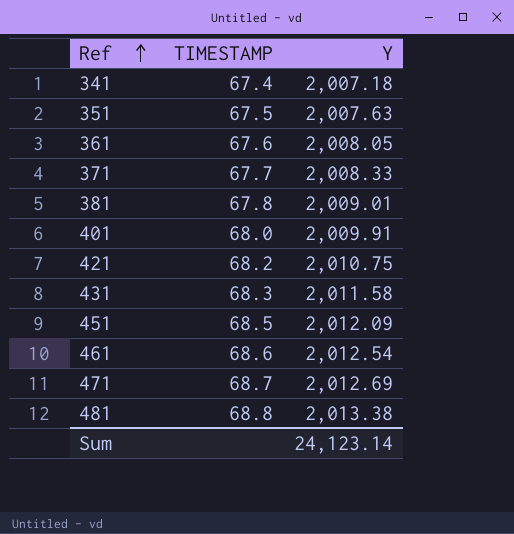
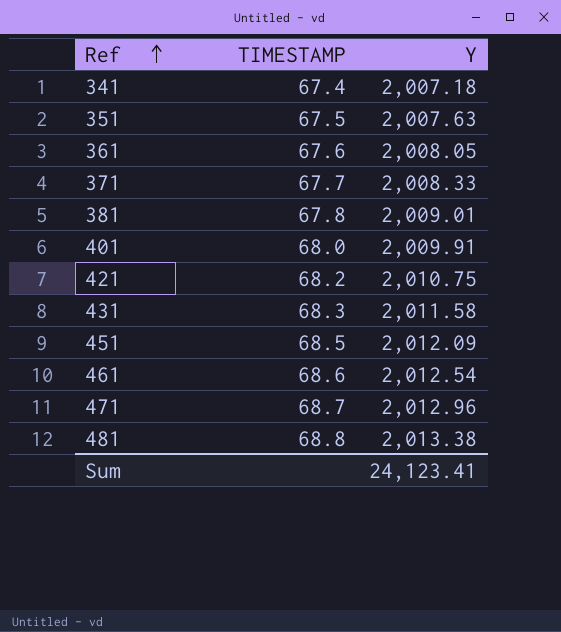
471 | Y: 2,012.69 -> 2,012.96
Sum | Y: 24,123.14 -> 24,123.41

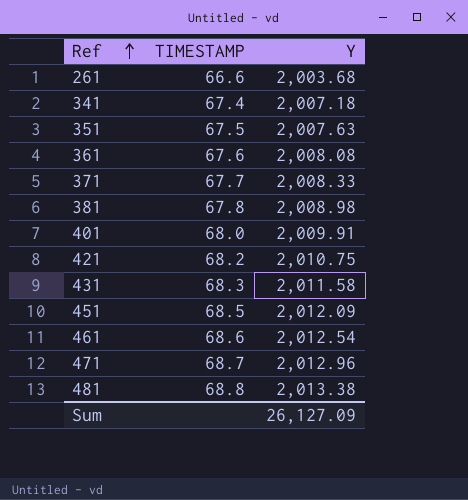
row 261: none -> 66.6 | 2,003.68
361 | Y: 2,008.05 -> 2,008.08
381 | Y: 2,009.01 -> 2,008.98
Sum | Y: 24,123.41 -> 26,127.09

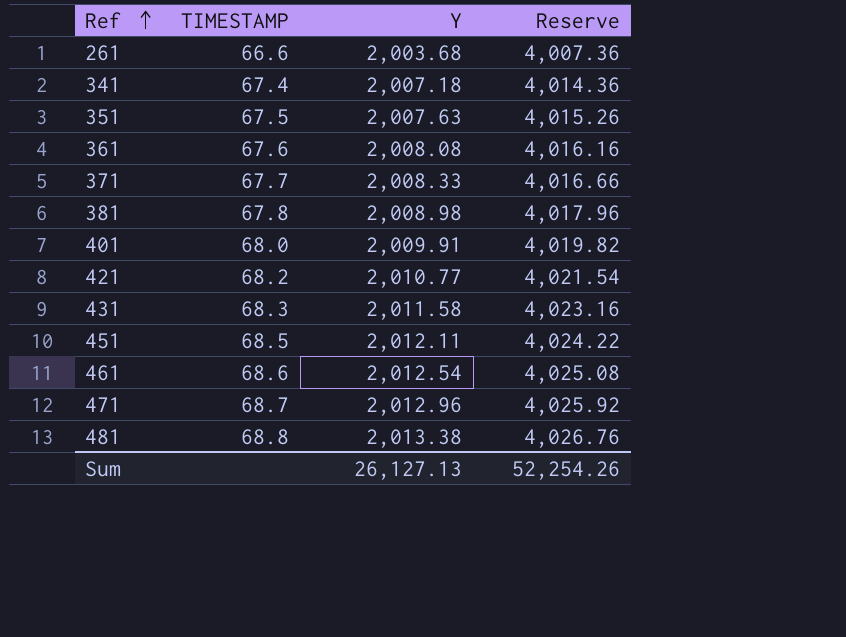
column Reserve | formula: none -> [Y] * 2
421 | Y: 2,010.75 -> 2,010.77
451 | Y: 2,012.09 -> 2,012.11
Sum | Y: 26,127.09 -> 26,127.13

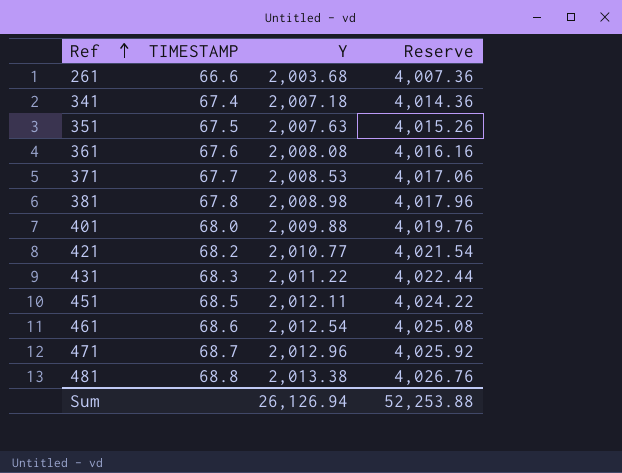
371 | Y: 2,008.33 -> 2,008.53
371 | Reserve: 4,016.66 -> 4,017.06
401 | Y: 2,009.91 -> 2,009.88
401 | Reserve: 4,019.82 -> 4,019.76
431 | Y: 2,011.58 -> 2,011.22
431 | Reserve: 4,023.16 -> 4,022.44
Sum | Y: 26,127.13 -> 26,126.94
Sum | Reserve: 52,254.26 -> 52,253.88

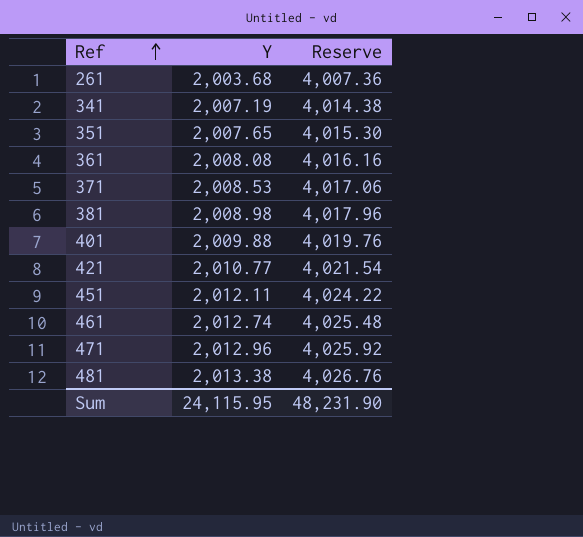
column TIMESTAMP | position: 2 -> none
row 431: 68.3 | 2,011.22 | 4,022.44 -> none
341 | Y: 2,007.18 -> 2,007.19
341 | Reserve: 4,014.36 -> 4,014.38
351 | Y: 2,007.63 -> 2,007.65
351 | Reserve: 4,015.26 -> 4,015.30
461 | Y: 2,012.54 -> 2,012.74
461 | Reserve: 4,025.08 -> 4,025.48
Sum | Y: 26,126.94 -> 24,115.95
Sum | Reserve: 52,253.88 -> 48,231.90

